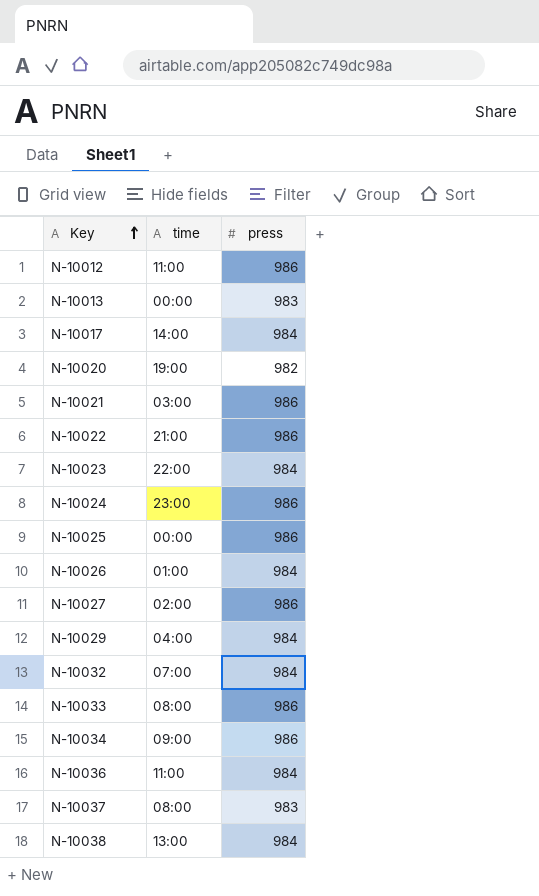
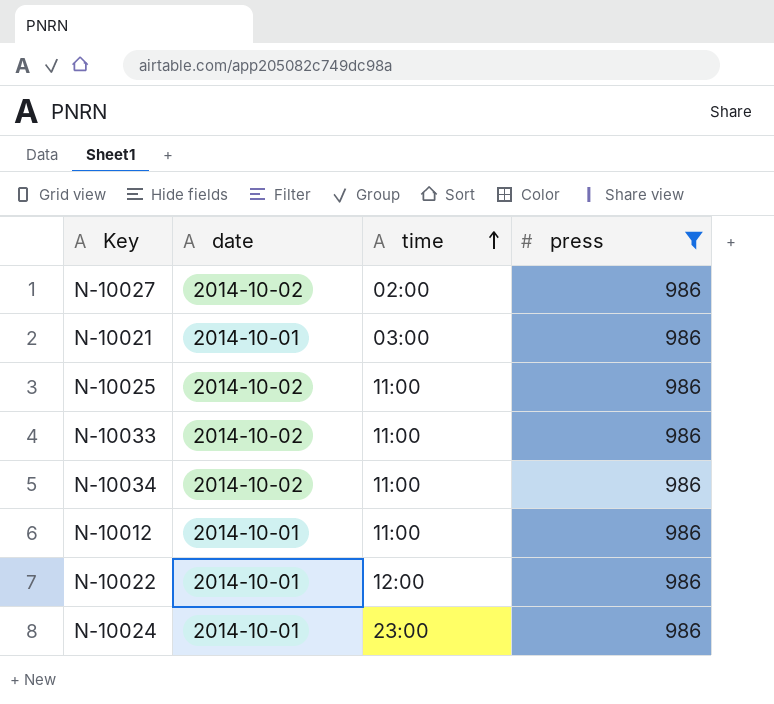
filter: none -> press = 986
row order: Key ascending -> time ascending
column date | position: none -> 2
N-10025 | time: 00:00 -> 11:00
N-10033 | time: 08:00 -> 11:00
N-10034 | time: 09:00 -> 11:00
N-10022 | time: 21:00 -> 12:00

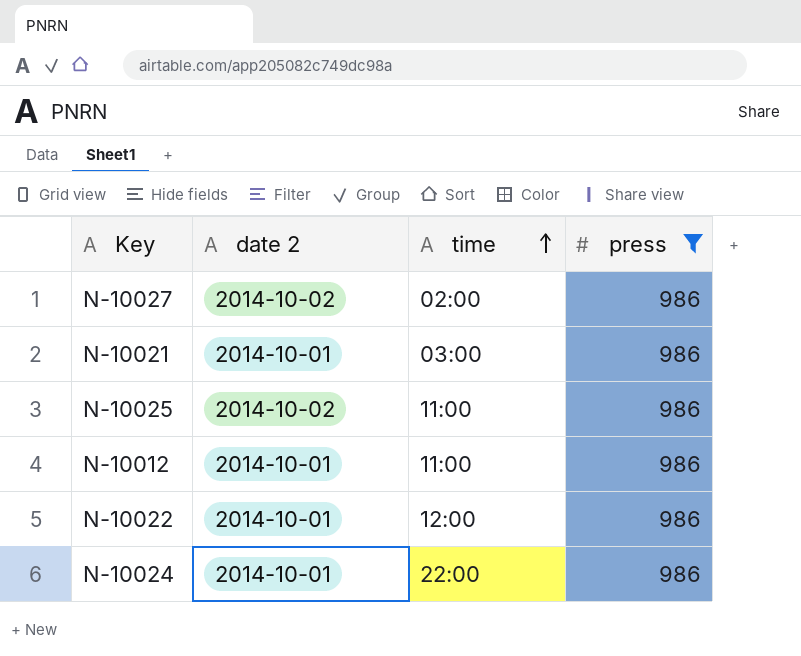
column name: date -> date 2
row N-10033: 2014-10-02 | 11:00 | 986 -> none
row N-10034: 2014-10-02 | 11:00 | 986 -> none
N-10024 | time: 23:00 -> 22:00

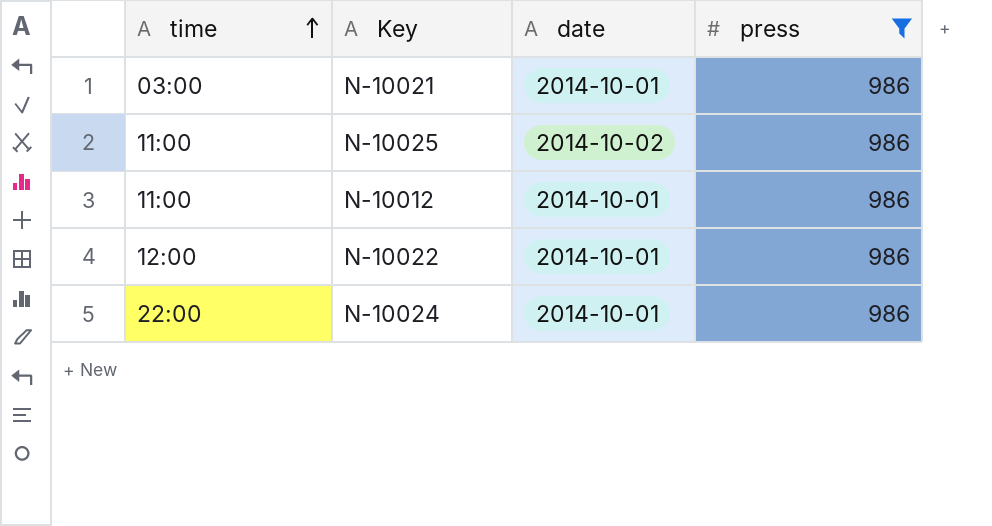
column time | position: 3 -> 1
column name: date 2 -> date
row N-10027: 2014-10-02 | 02:00 | 986 -> none

